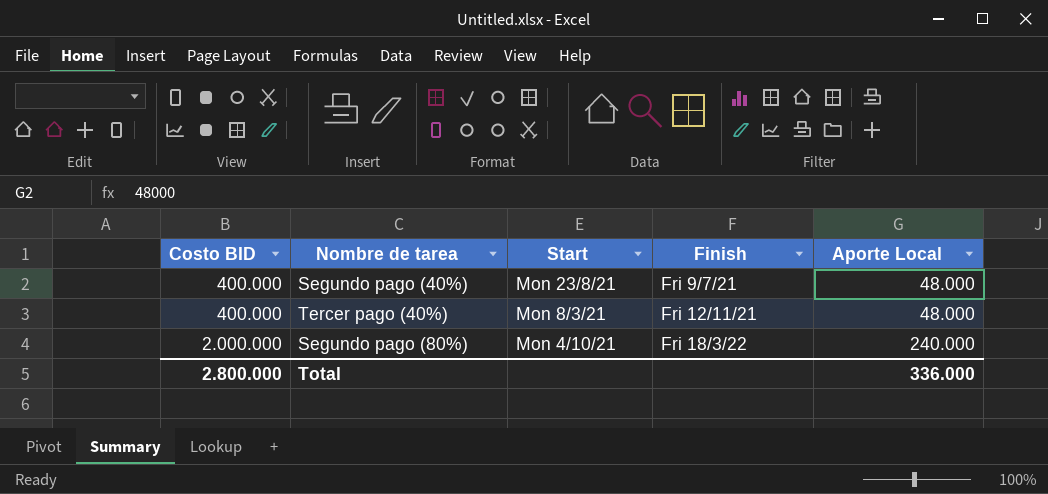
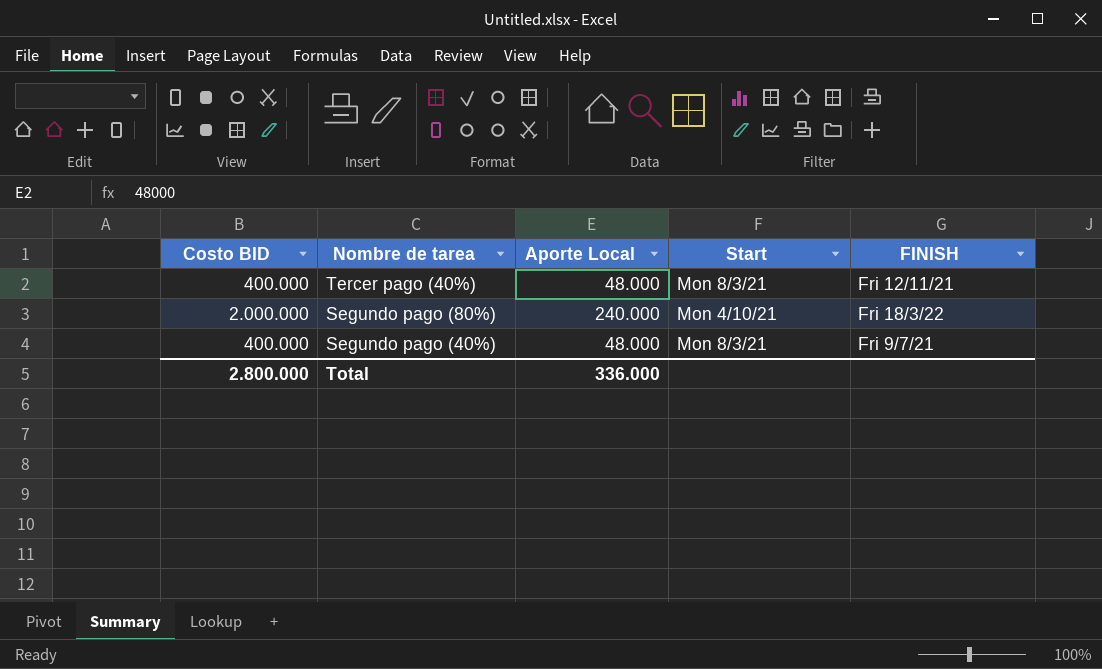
row order: Costo BID ascending -> Nombre de tarea descending
column Aporte Local | position: 5 -> 3
column name: Finish -> FINISH
Segundo pago (40%) | Start: Mon 23/8/21 -> Mon 8/3/21

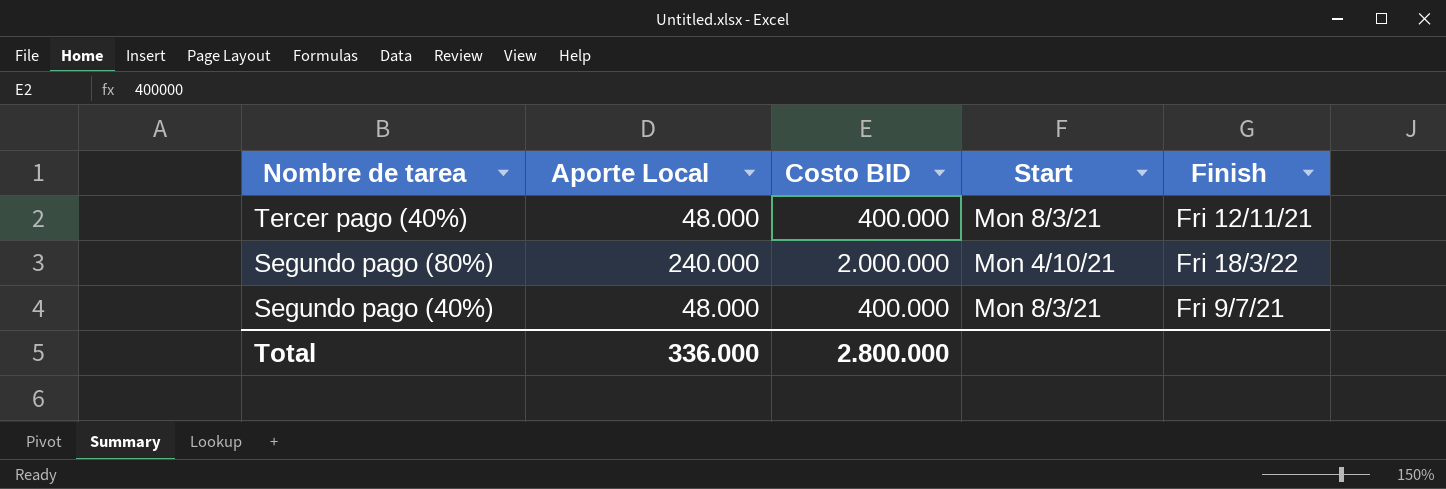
column Costo BID | position: 1 -> 3
column name: FINISH -> Finish

